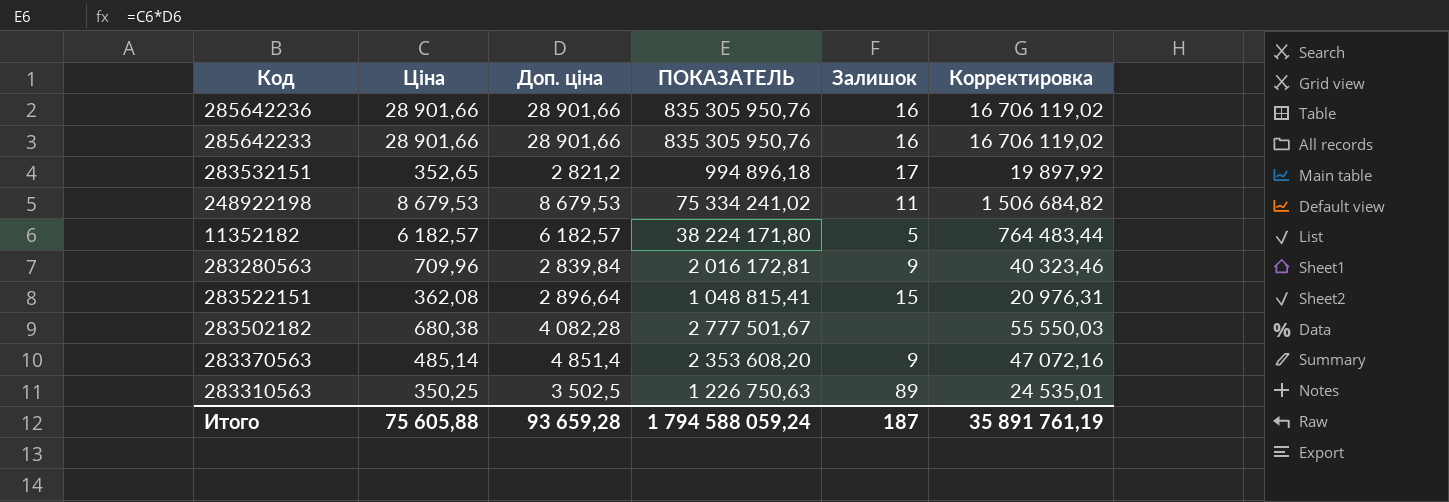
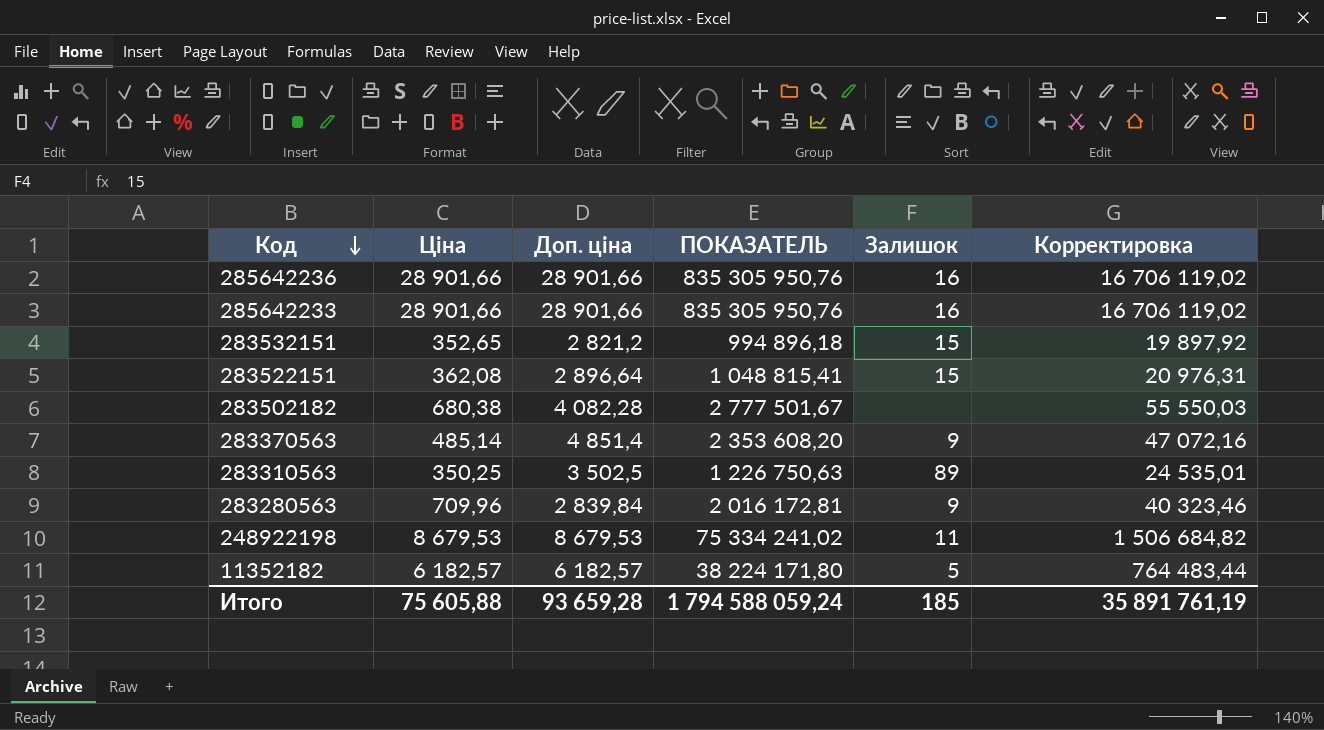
row order: none -> Код descending
283532151 | Залишок: 17 -> 15
Итого | Залишок: 187 -> 185

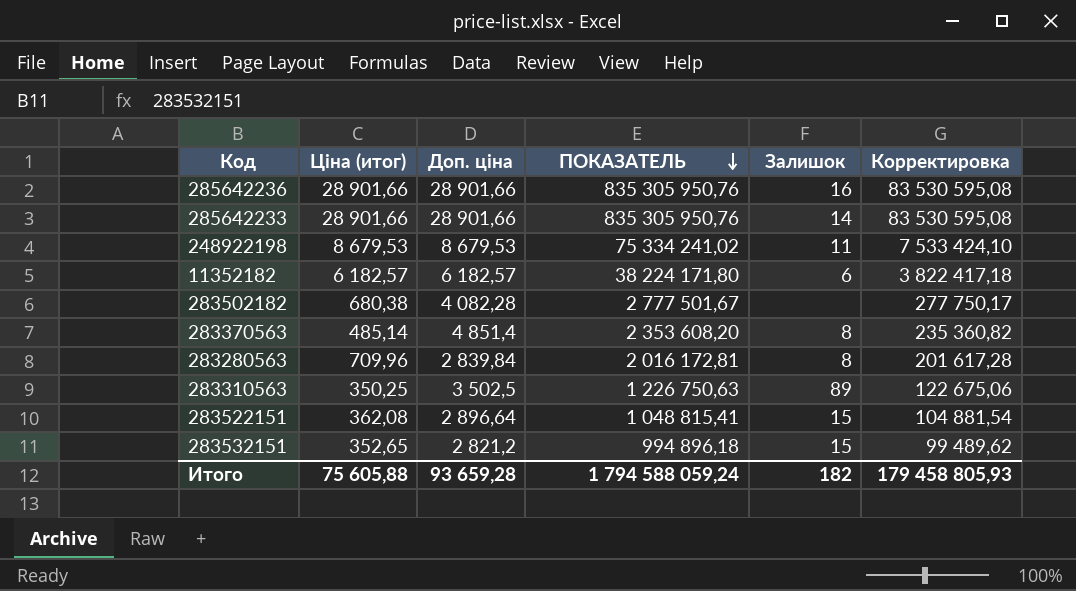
row order: Код descending -> ПОКАЗАТЕЛЬ descending
column name: Ціна -> Ціна (итог)
column Корректировка | formula: [ПОКАЗАТЕЛЬ] * 0,02 -> [ПОКАЗАТЕЛЬ] * 0,1
285642233 | Залишок: 16 -> 14
11352182 | Залишок: 5 -> 6
283370563 | Залишок: 9 -> 8
283280563 | Залишок: 9 -> 8
Итого | Залишок: 185 -> 182
Итого | Корректировка: 35 891 761,19 -> 179 458 805,93

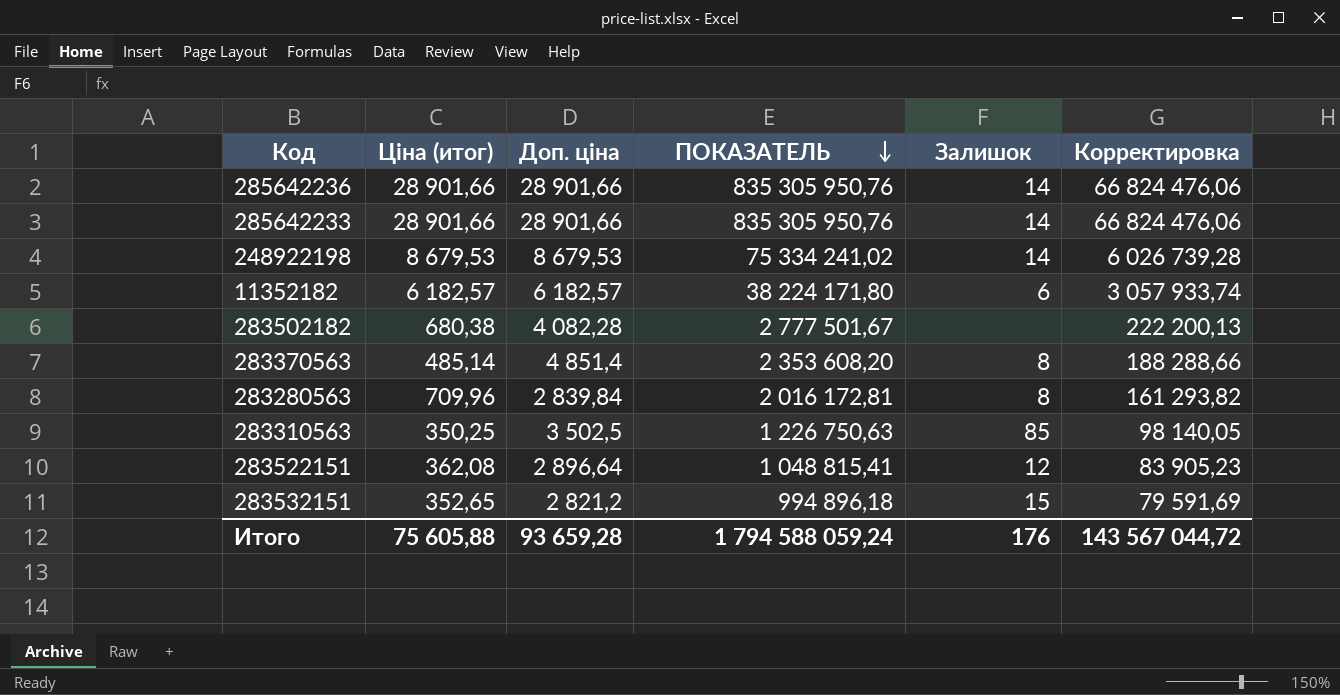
column Корректировка | formula: [ПОКАЗАТЕЛЬ] * 0,1 -> [ПОКАЗАТЕЛЬ] * 0,08
285642236 | Залишок: 16 -> 14
248922198 | Залишок: 11 -> 14
283310563 | Залишок: 89 -> 85
283522151 | Залишок: 15 -> 12
Итого | Залишок: 182 -> 176
Итого | Корректировка: 179 458 805,93 -> 143 567 044,72

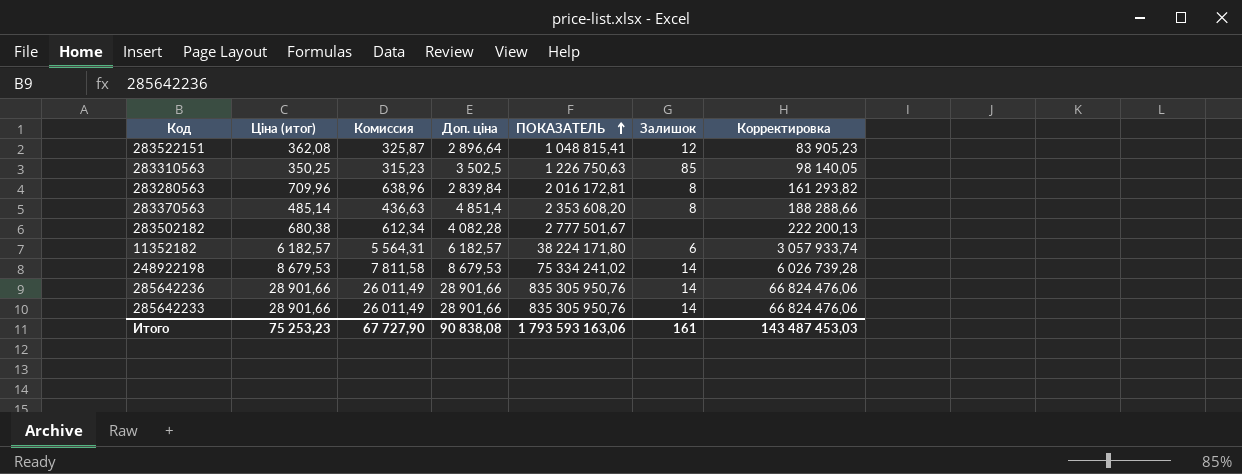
row order: ПОКАЗАТЕЛЬ descending -> ПОКАЗАТЕЛЬ ascending
column Комиссия | formula: none -> [Ціна (итог)] * 0,9
row 283532151: 352,65 | 2 821,2 | 994 896,18 | 15 | 79 591,69 -> none
Итого | Ціна (итог): 75 605,88 -> 75 253,23
Итого | Доп. ціна: 93 659,28 -> 90 838,08
Итого | ПОКАЗАТЕЛЬ: 1 794 588 059,24 -> 1 793 593 163,06
Итого | Залишок: 176 -> 161
Итого | Корректировка: 143 567 044,72 -> 143 487 453,03

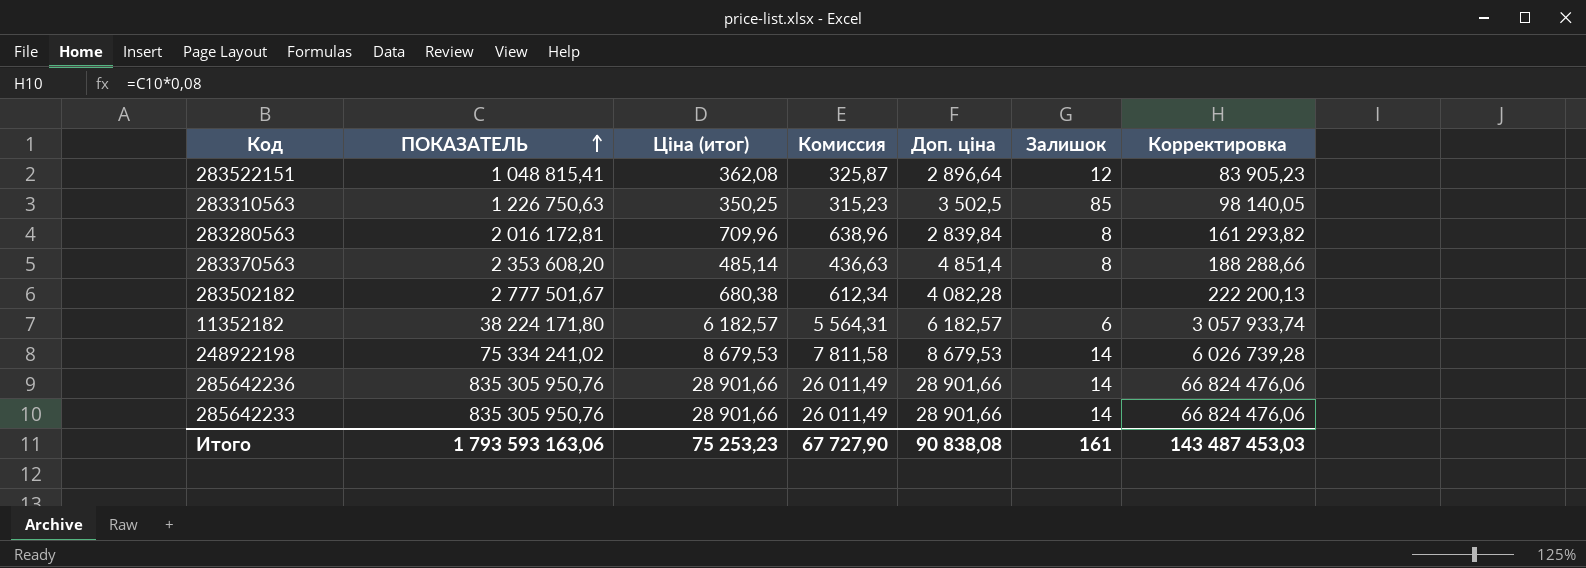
column ПОКАЗАТЕЛЬ | position: 5 -> 2

